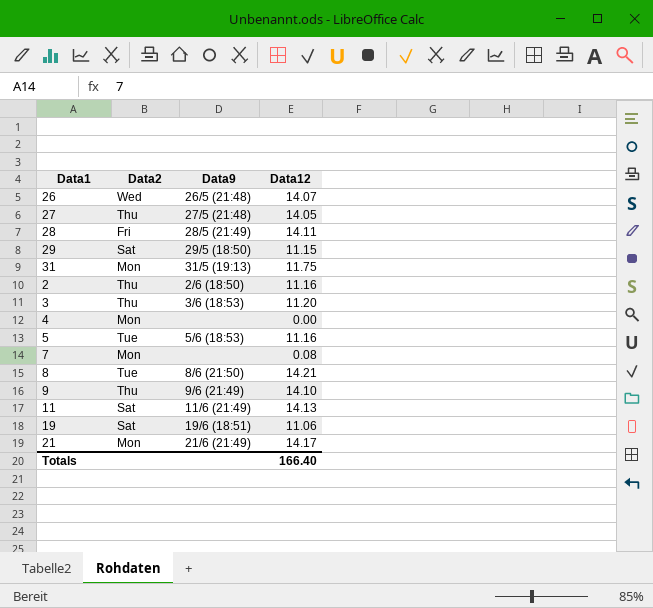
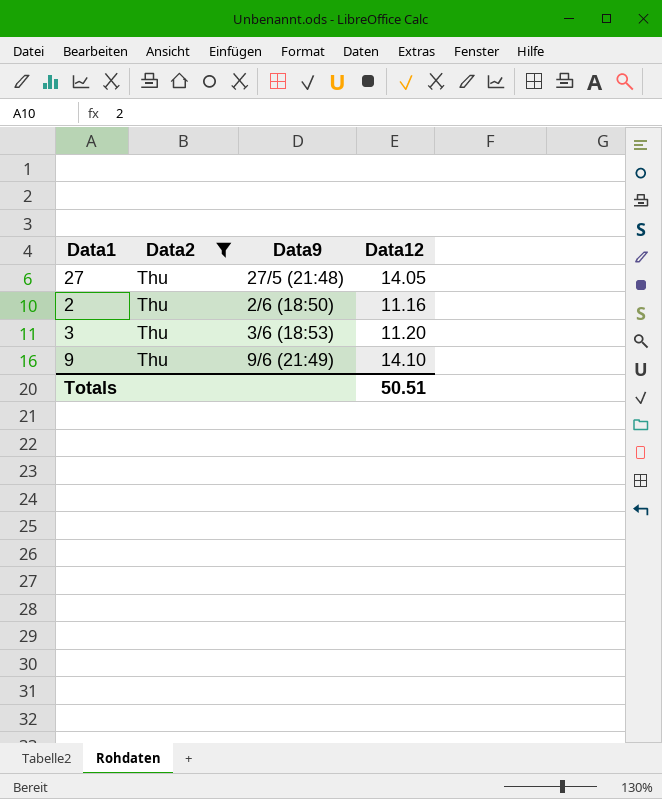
filter: none -> Data2 = Thu
Totals | Data12: 166.40 -> 50.51

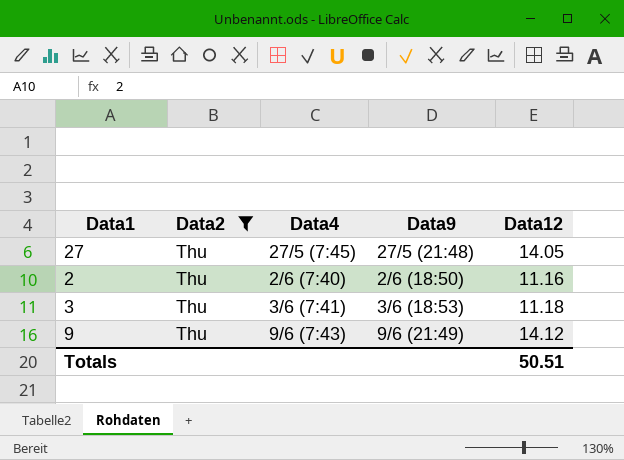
column Data4 | position: none -> 3
3 | Data12: 11.20 -> 11.18
9 | Data12: 14.10 -> 14.12

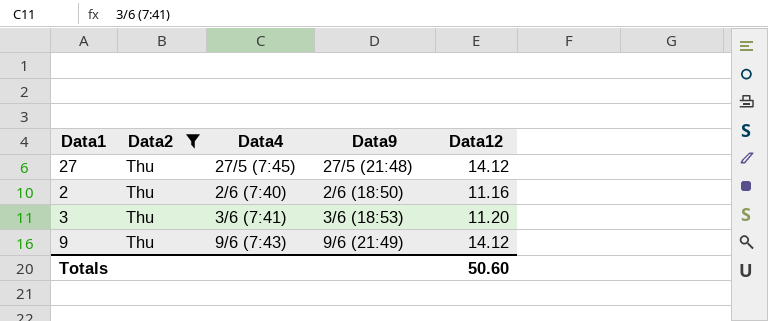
27 | Data12: 14.05 -> 14.12
3 | Data12: 11.18 -> 11.20
Totals | Data12: 50.51 -> 50.60

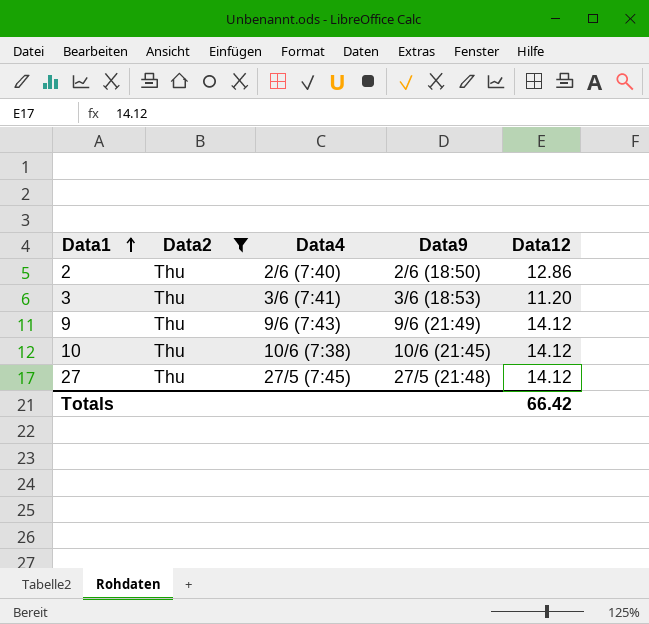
row order: none -> Data1 ascending
2 | Data12: 11.16 -> 12.86
row 10: none -> Thu | 10/6 (7:38) | 10/6 (21:45) | 14.12
Totals | Data12: 50.60 -> 66.42

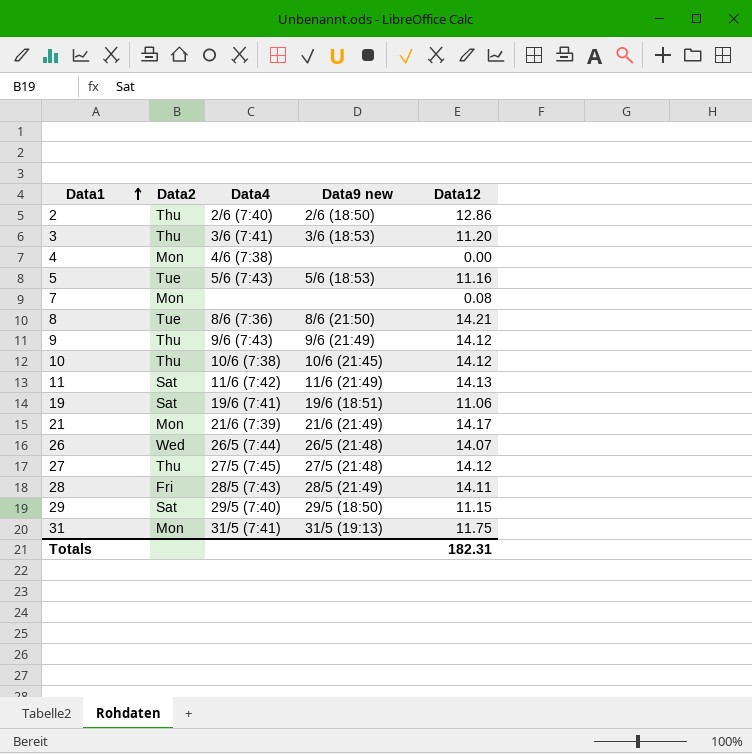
filter: Data2 = Thu -> none
column name: Data9 -> Data9 new
Totals | Data12: 66.42 -> 182.31

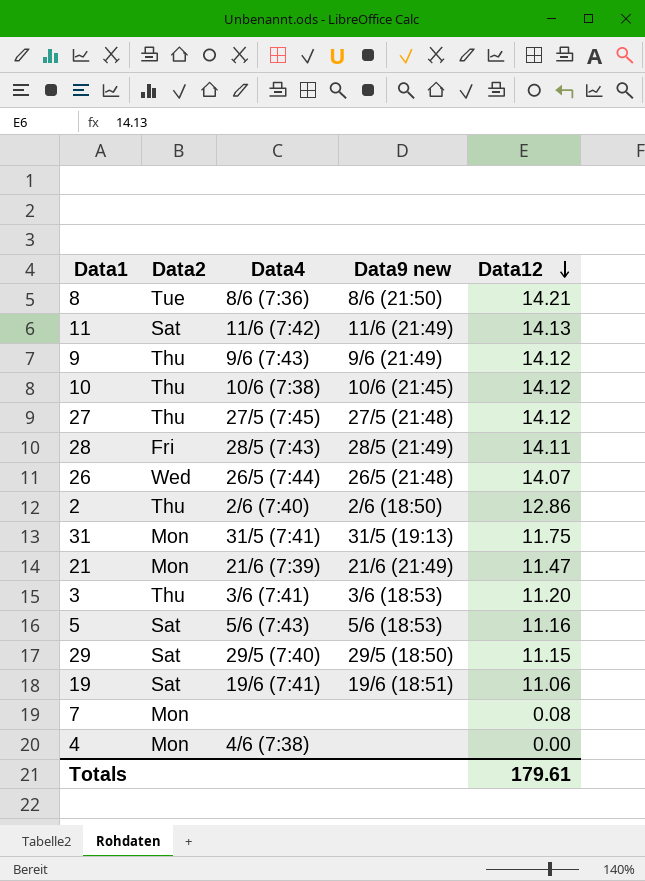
row order: Data1 ascending -> Data12 descending
21 | Data12: 14.17 -> 11.47
5 | Data2: Tue -> Sat
Totals | Data12: 182.31 -> 179.61

